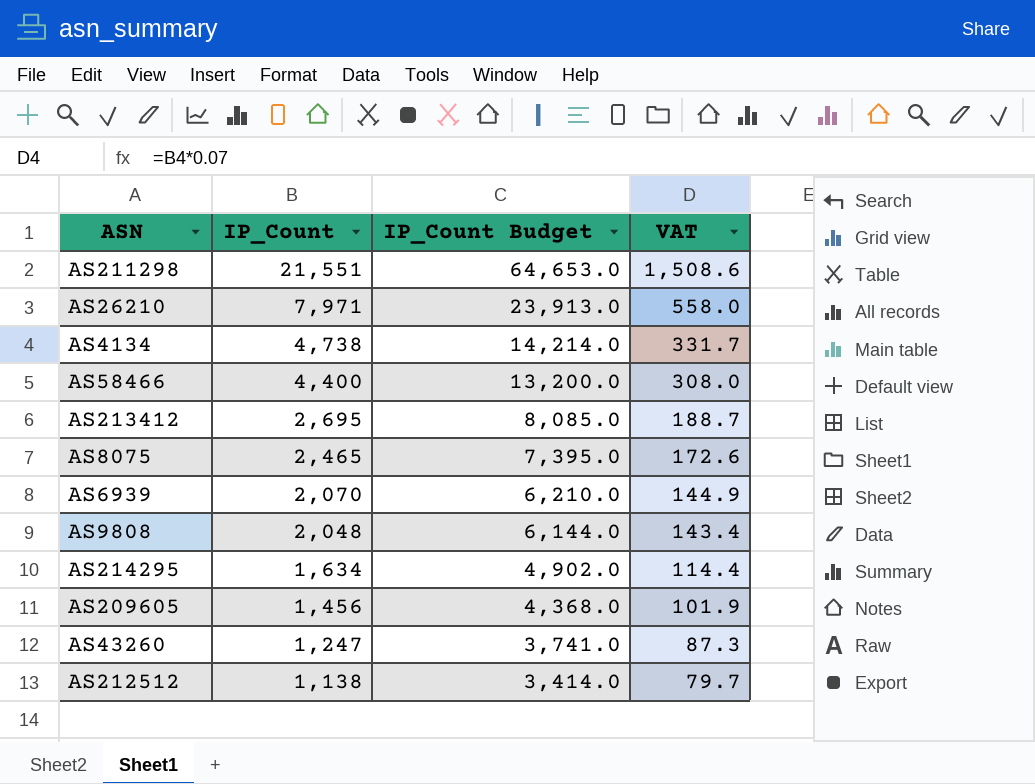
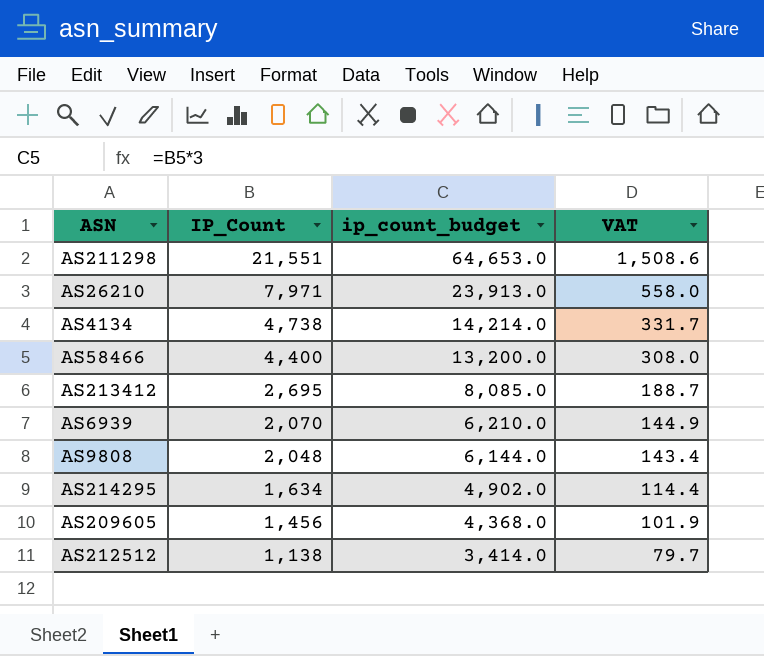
column name: IP_Count Budget -> ip_count_budget
row AS8075: 2,465 | 7,395.0 | 172.6 -> none
row AS43260: 1,247 | 3,741.0 | 87.3 -> none

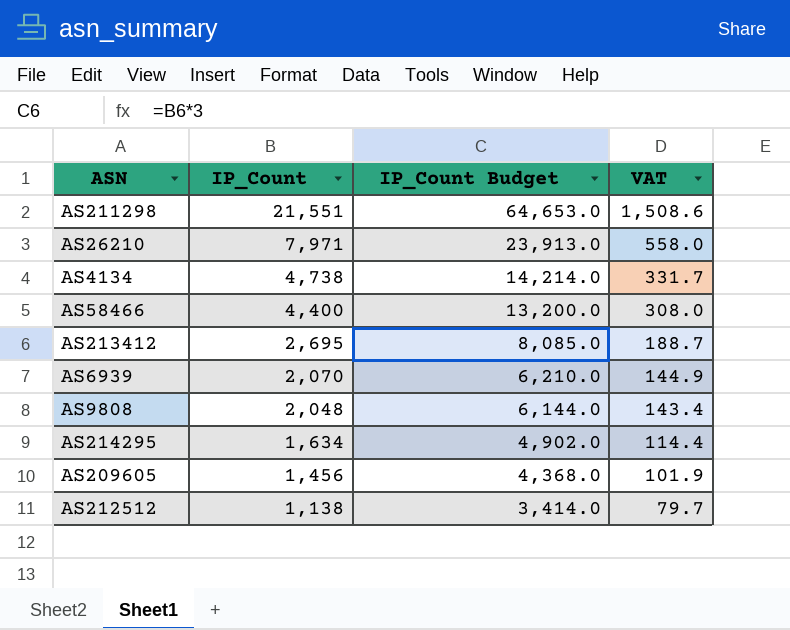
column name: ip_count_budget -> IP_Count Budget

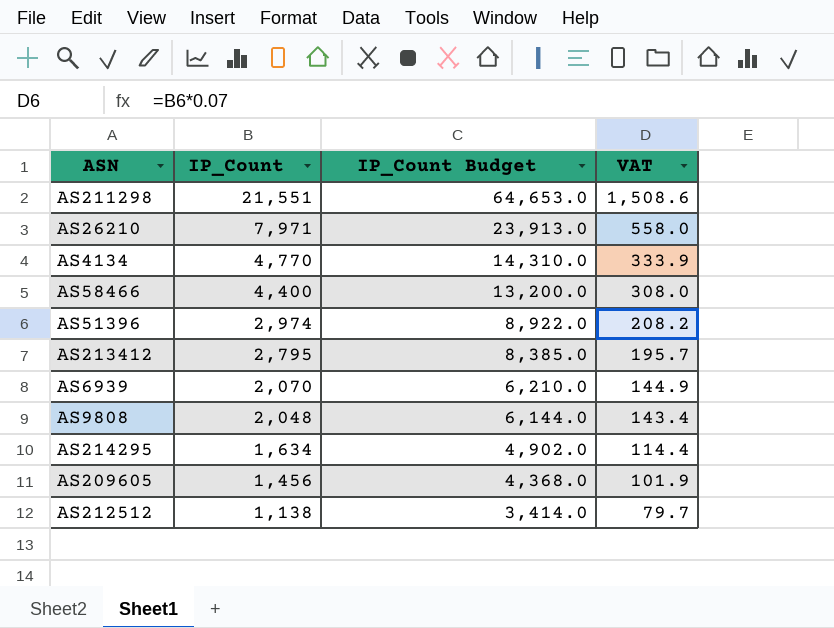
AS4134 | IP_Count: 4,738 -> 4,770
AS4134 | IP_Count Budget: 14,214.0 -> 14,310.0
AS4134 | VAT: 331.7 -> 333.9
row AS51396: none -> 2,974 | 8,922.0 | 208.2
AS213412 | IP_Count: 2,695 -> 2,795
AS213412 | IP_Count Budget: 8,085.0 -> 8,385.0
AS213412 | VAT: 188.7 -> 195.7

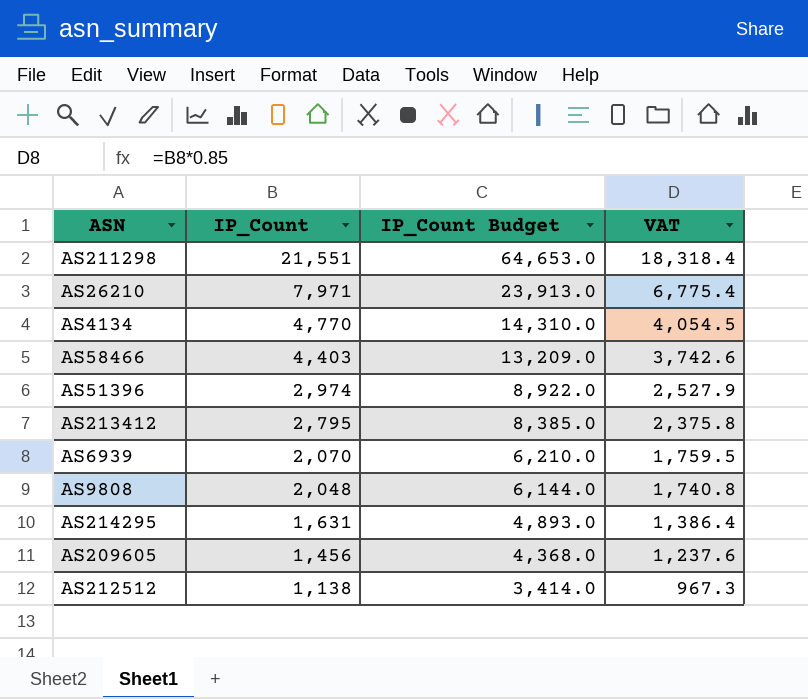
column VAT | formula: [IP_Count] * 0.07 -> [IP_Count] * 0.85
AS58466 | IP_Count: 4,400 -> 4,403
AS58466 | IP_Count Budget: 13,200.0 -> 13,209.0
AS214295 | IP_Count: 1,634 -> 1,631
AS214295 | IP_Count Budget: 4,902.0 -> 4,893.0

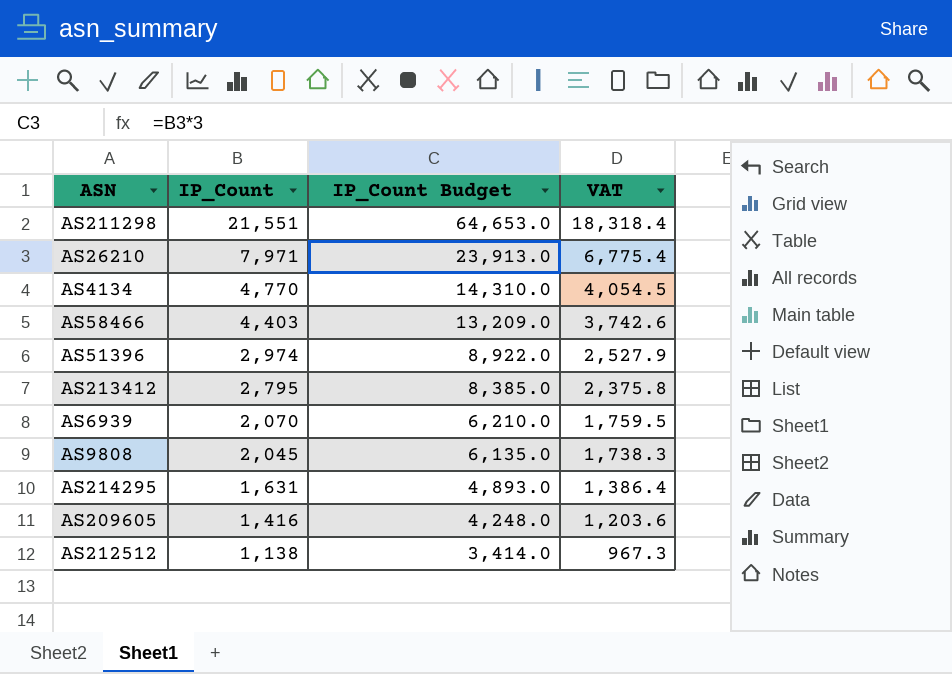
AS9808 | IP_Count: 2,048 -> 2,045
AS9808 | IP_Count Budget: 6,144.0 -> 6,135.0
AS9808 | VAT: 1,740.8 -> 1,738.3
AS209605 | IP_Count: 1,456 -> 1,416
AS209605 | IP_Count Budget: 4,368.0 -> 4,248.0
AS209605 | VAT: 1,237.6 -> 1,203.6

